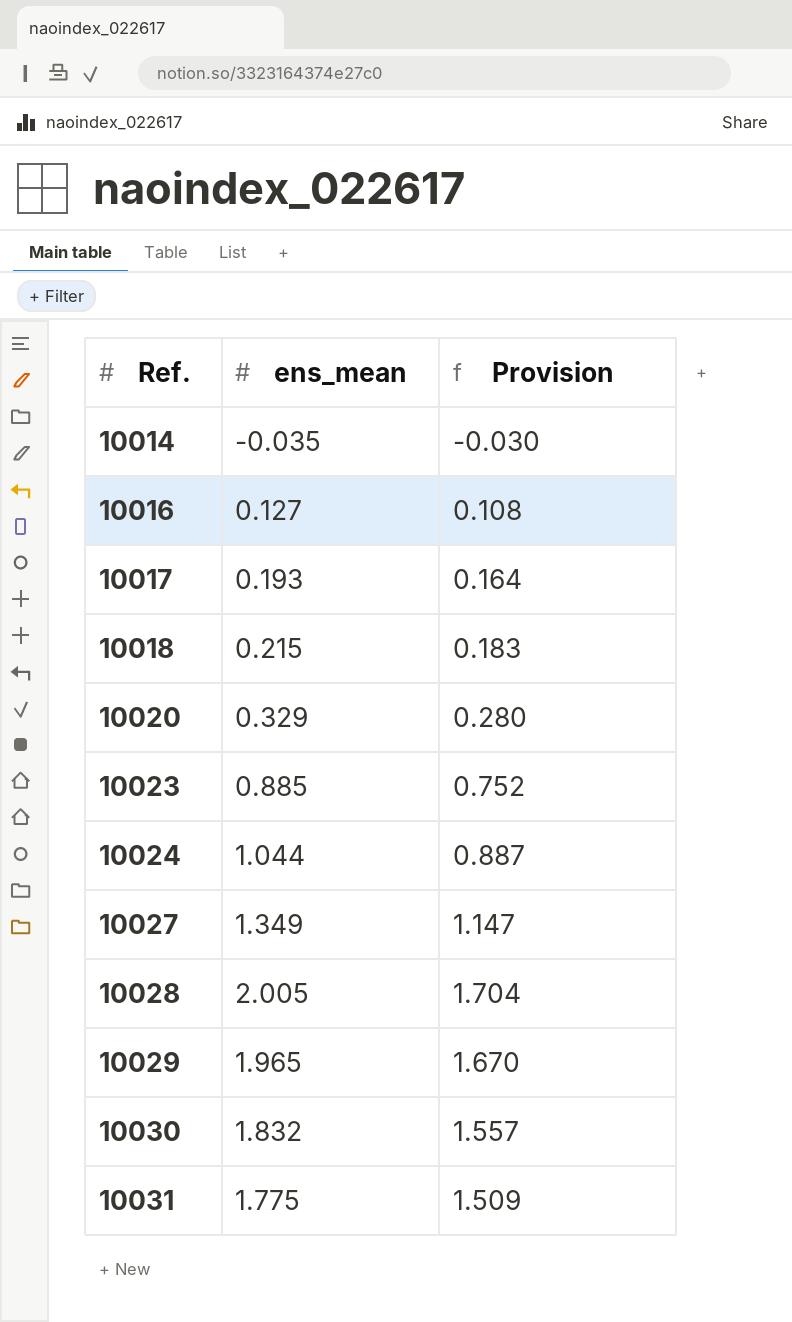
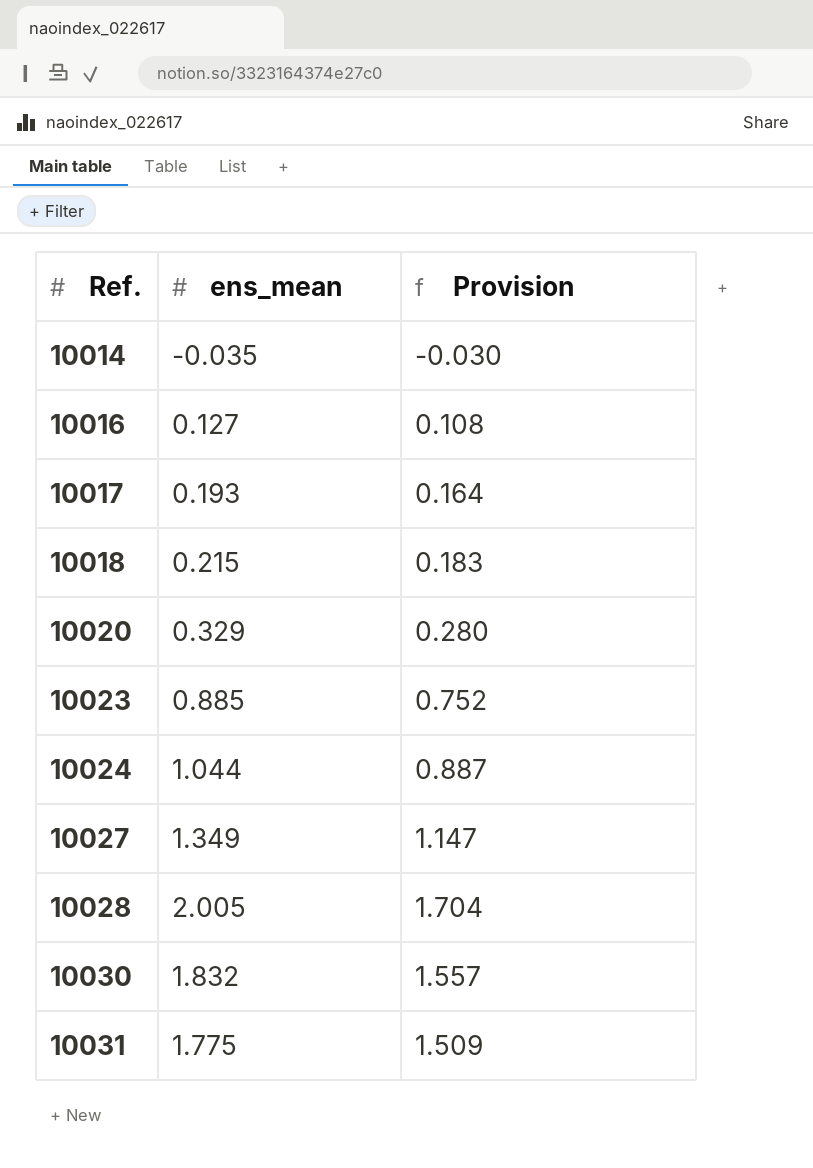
row 10029: 1.965 | 1.670 -> none

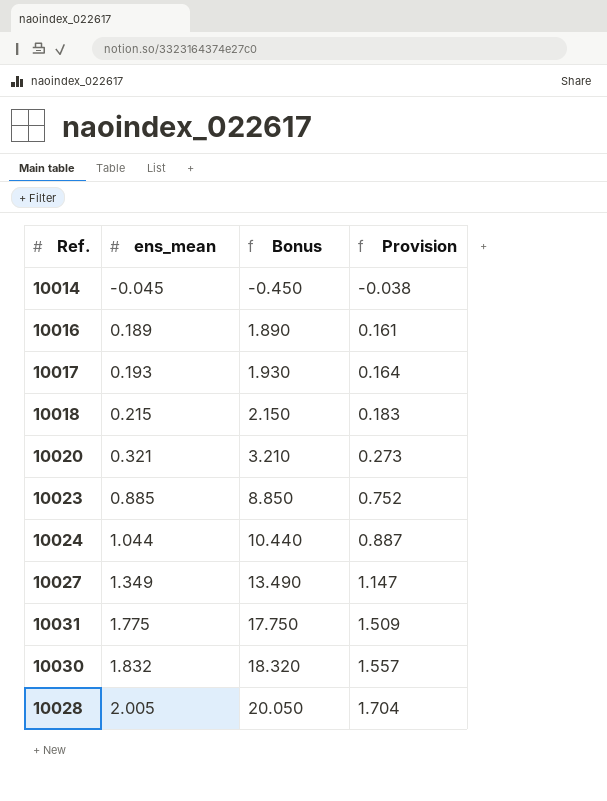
row order: Ref. ascending -> ens_mean ascending
column Bonus | formula: none -> [ens_mean] * 10
10014 | ens_mean: -0.035 -> -0.045
10014 | Provision: -0.030 -> -0.038
10016 | ens_mean: 0.127 -> 0.189
10016 | Provision: 0.108 -> 0.161
10020 | ens_mean: 0.329 -> 0.321
10020 | Provision: 0.280 -> 0.273

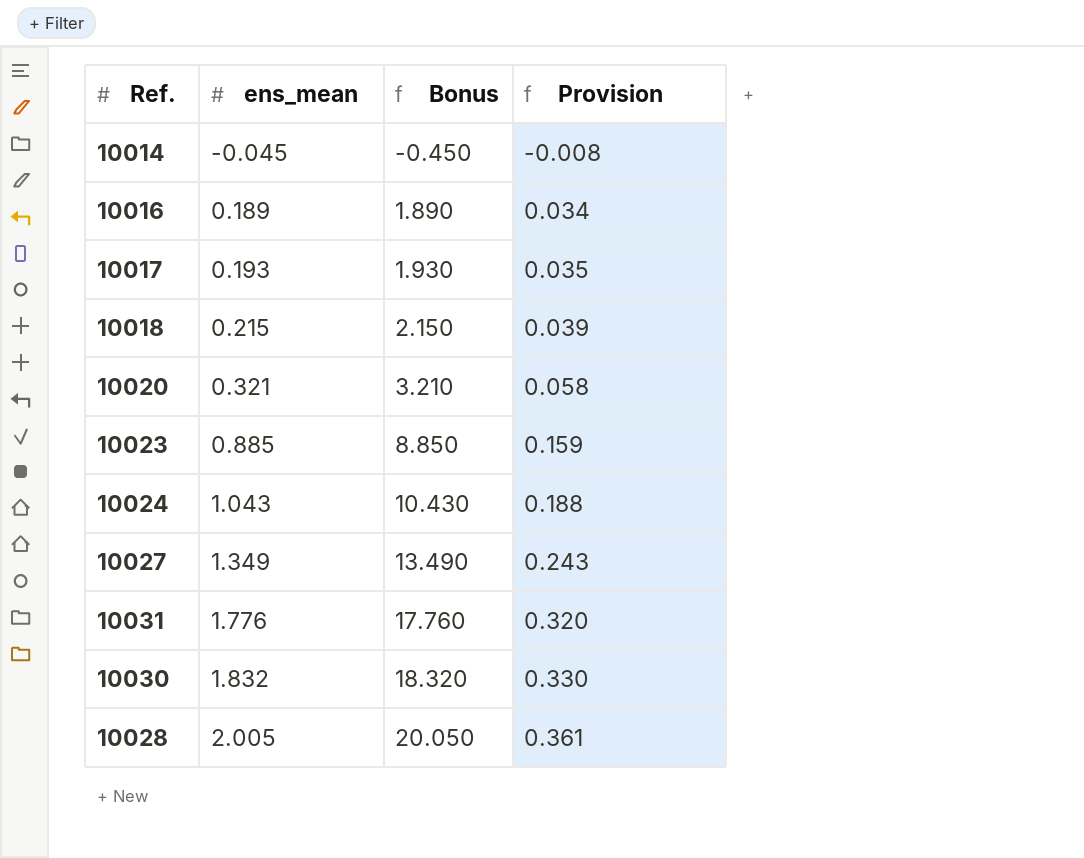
column Provision | formula: [ens_mean] * 0.85 -> [ens_mean] * 0.18
10024 | ens_mean: 1.044 -> 1.043
10024 | Bonus: 10.440 -> 10.430
10031 | ens_mean: 1.775 -> 1.776
10031 | Bonus: 17.750 -> 17.760

